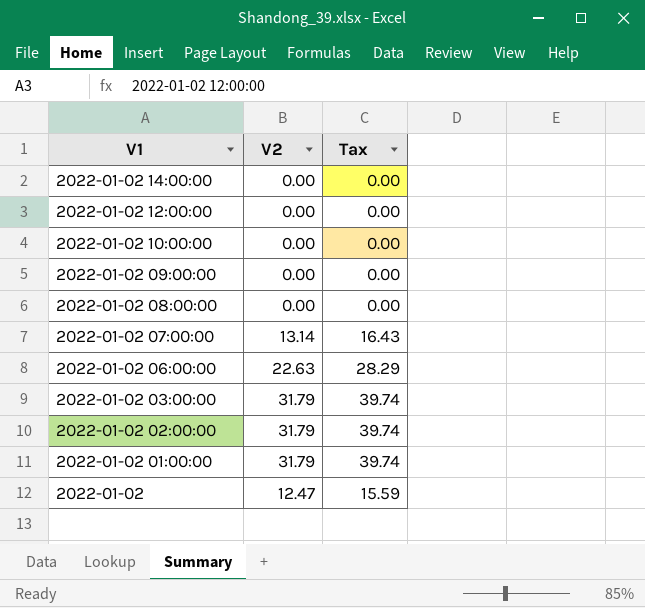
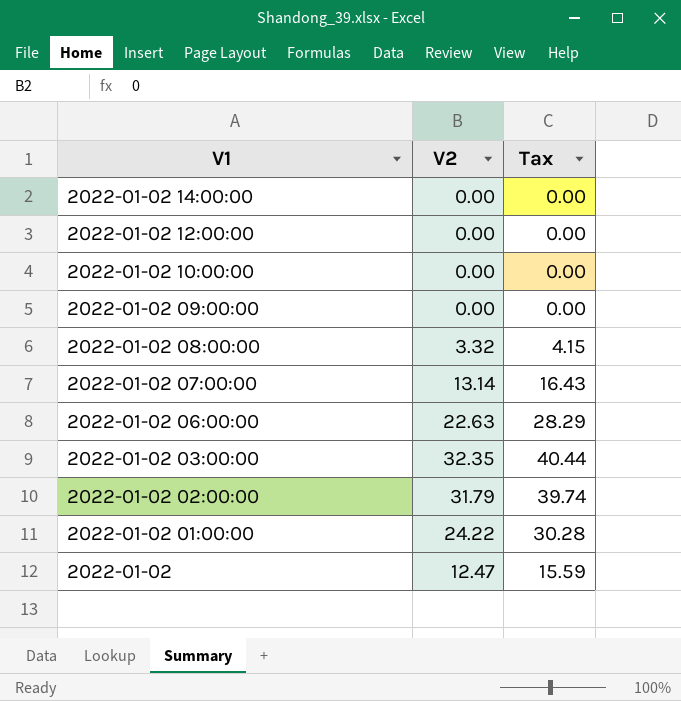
2022-01-02 08:00:00 | V2: 0.00 -> 3.32
2022-01-02 08:00:00 | Tax: 0.00 -> 4.15
2022-01-02 03:00:00 | V2: 31.79 -> 32.35
2022-01-02 03:00:00 | Tax: 39.74 -> 40.44
2022-01-02 01:00:00 | V2: 31.79 -> 24.22
2022-01-02 01:00:00 | Tax: 39.74 -> 30.28

